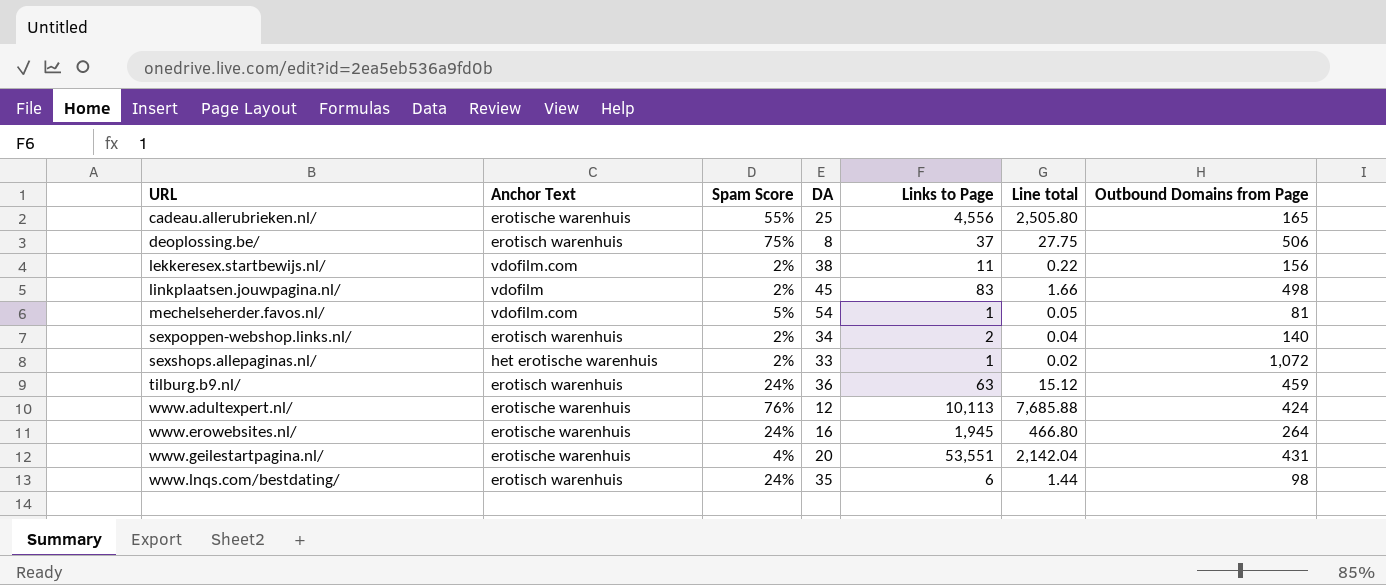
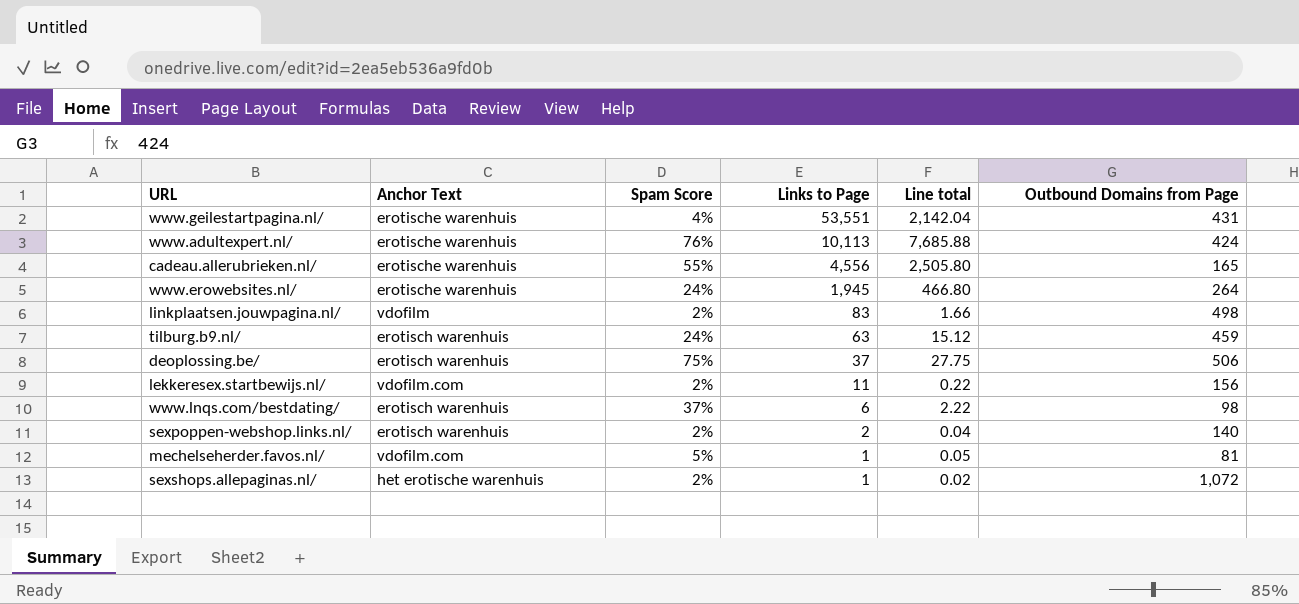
row order: URL ascending -> Links to Page descending
column DA | position: 4 -> none
www.lnqs.com/bestdating/ | Spam Score: 24% -> 37%
www.lnqs.com/bestdating/ | Line total: 1.44 -> 2.22

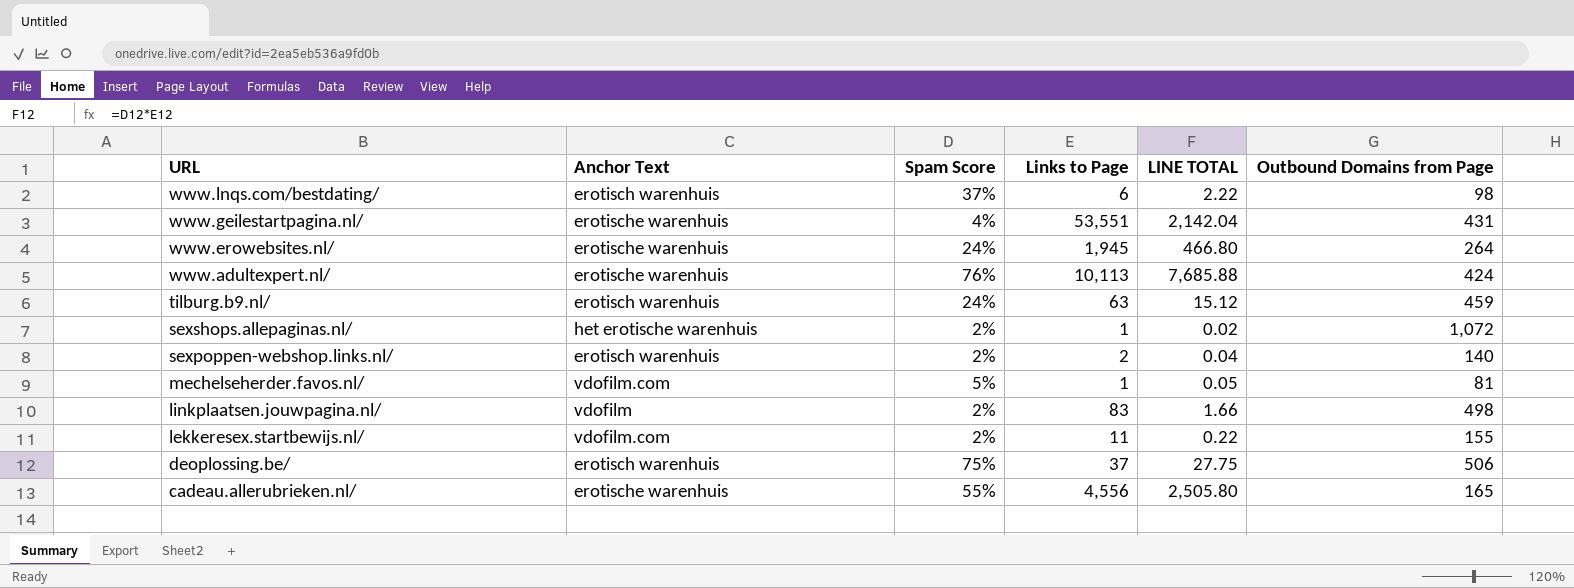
row order: Links to Page descending -> URL descending
column name: Line total -> LINE TOTAL
lekkeresex.startbewijs.nl/ | Outbound Domains from Page: 156 -> 155

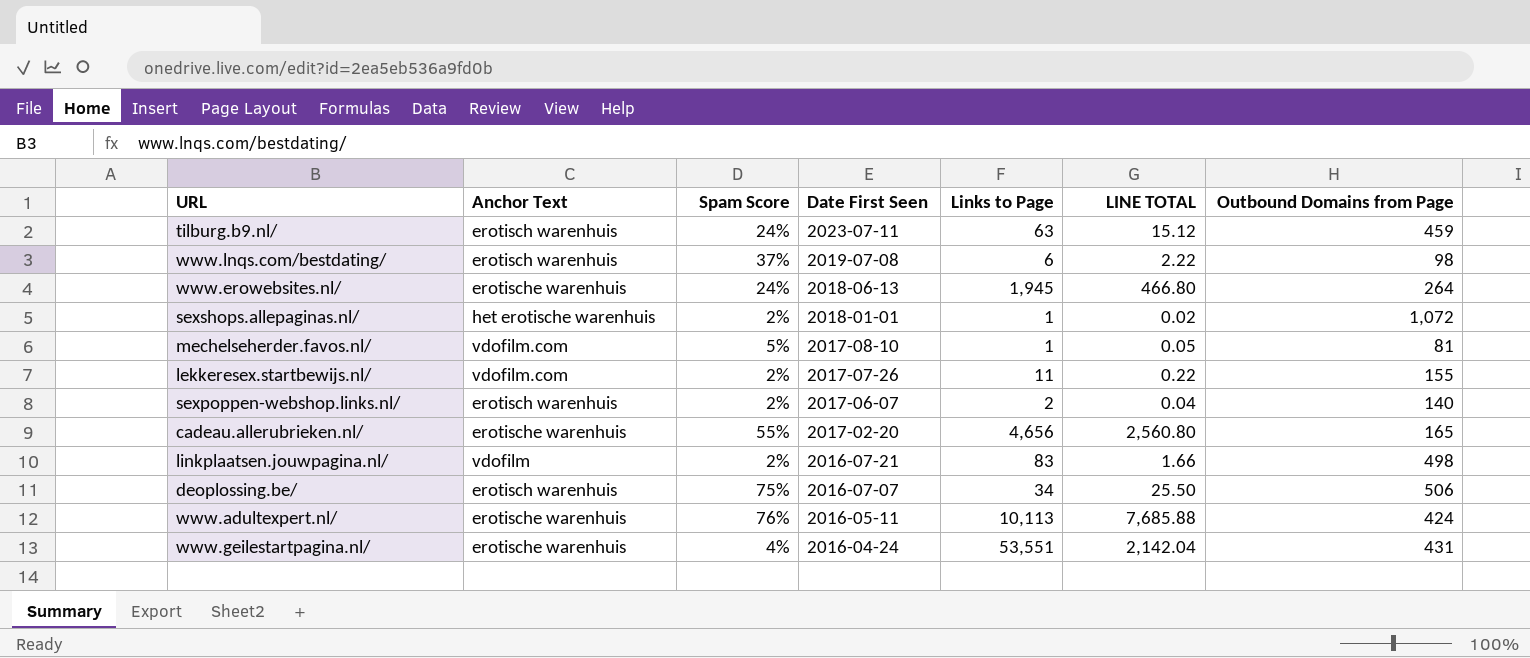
row order: URL descending -> Date First Seen descending
column Date First Seen | position: none -> 4
cadeau.allerubrieken.nl/ | Links to Page: 4,556 -> 4,656
cadeau.allerubrieken.nl/ | LINE TOTAL: 2,505.80 -> 2,560.80
deoplossing.be/ | Links to Page: 37 -> 34
deoplossing.be/ | LINE TOTAL: 27.75 -> 25.50

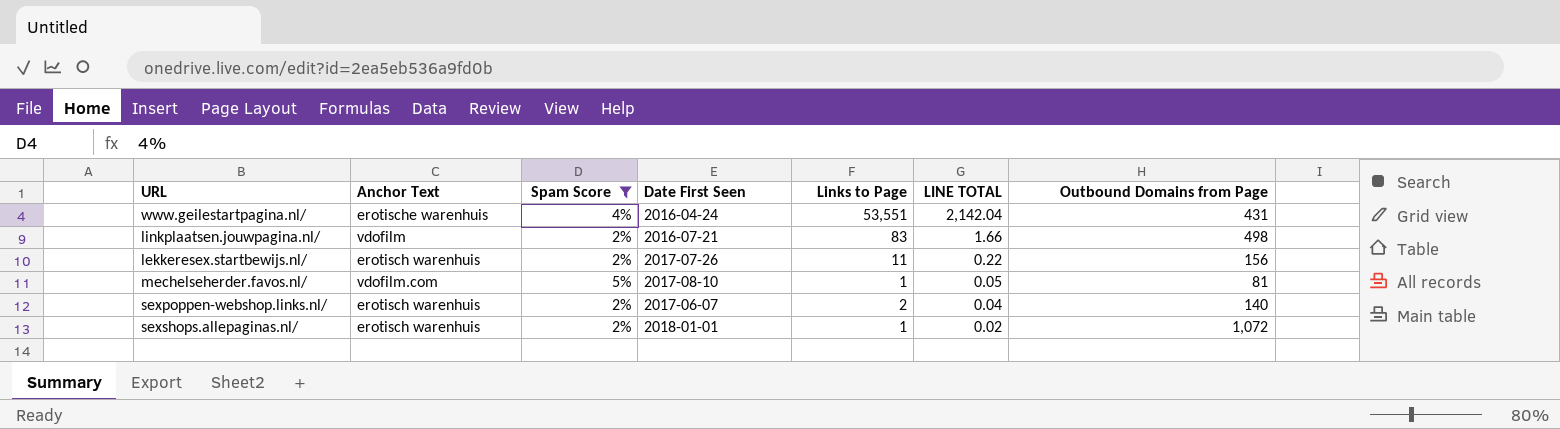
filter: none -> Spam Score <= 5%
row order: Date First Seen descending -> LINE TOTAL descending
lekkeresex.startbewijs.nl/ | Anchor Text: vdofilm.com -> erotisch warenhuis
lekkeresex.startbewijs.nl/ | Outbound Domains from Page: 155 -> 156
sexshops.allepaginas.nl/ | Anchor Text: het erotische warenhuis -> erotisch warenhuis

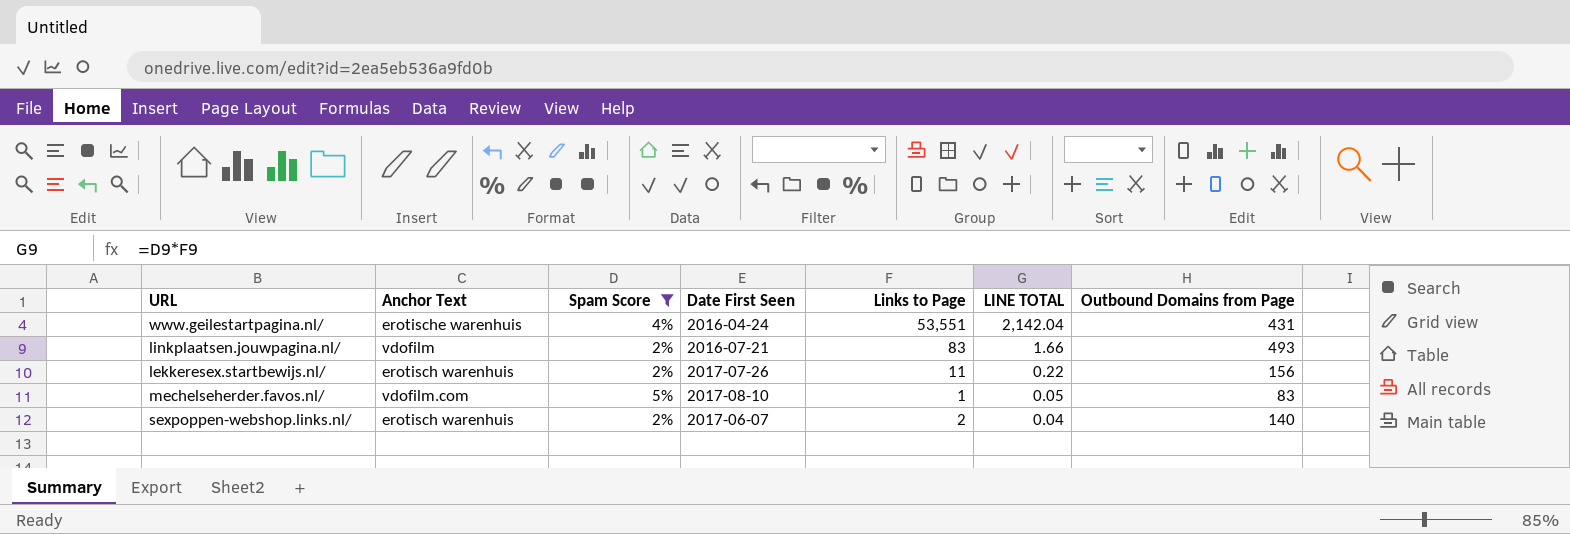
row sexshops.allepaginas.nl/: erotisch warenhuis | 2% | 2018-01-01 | 1 | 0.02 | 1,072 -> none
linkplaatsen.jouwpagina.nl/ | Outbound Domains from Page: 498 -> 493
mechelseherder.favos.nl/ | Outbound Domains from Page: 81 -> 83

